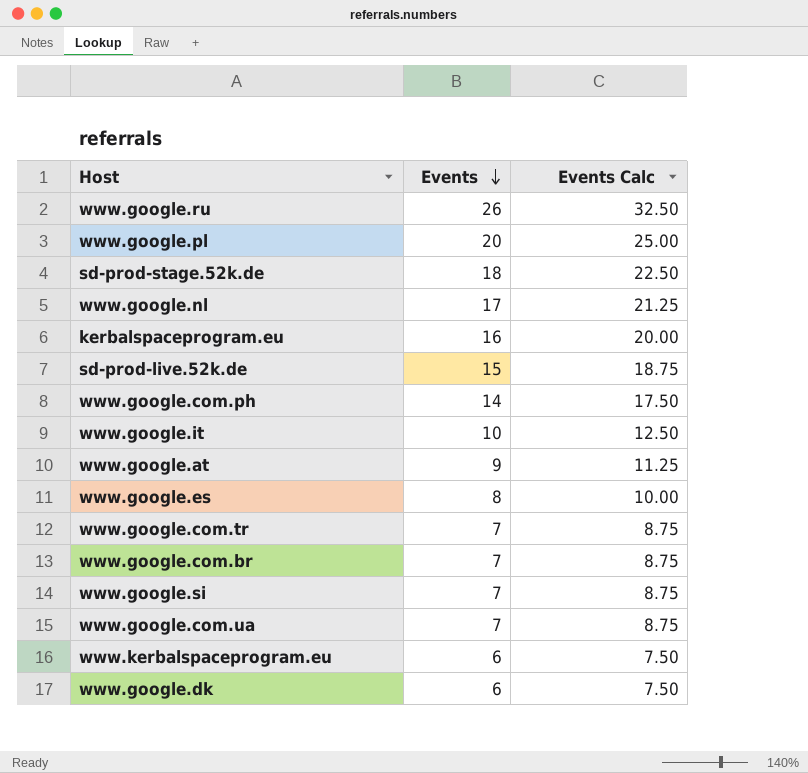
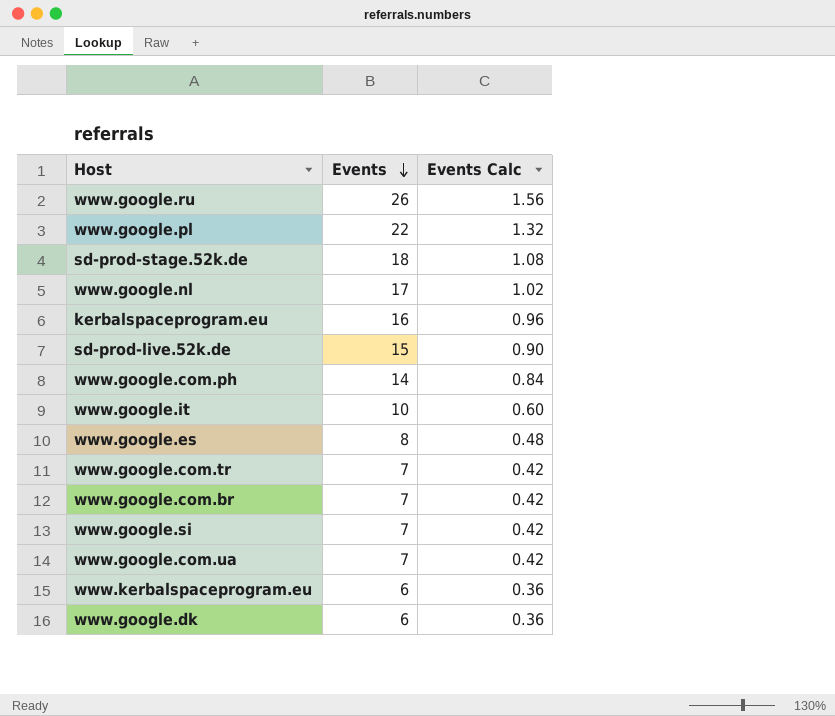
column Events Calc | formula: [Events] * 1.25 -> [Events] * 0.06
row www.google.at: 9 | 11.25 -> none
www.google.pl | Events: 20 -> 22

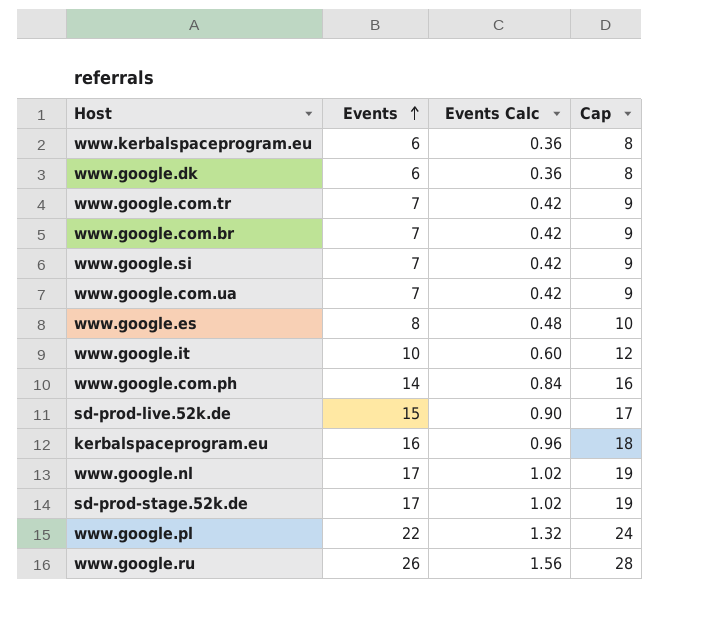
row order: Events descending -> Events ascending
column Cap | formula: none -> [Events] + 2
sd-prod-stage.52k.de | Events: 18 -> 17
sd-prod-stage.52k.de | Events Calc: 1.08 -> 1.02

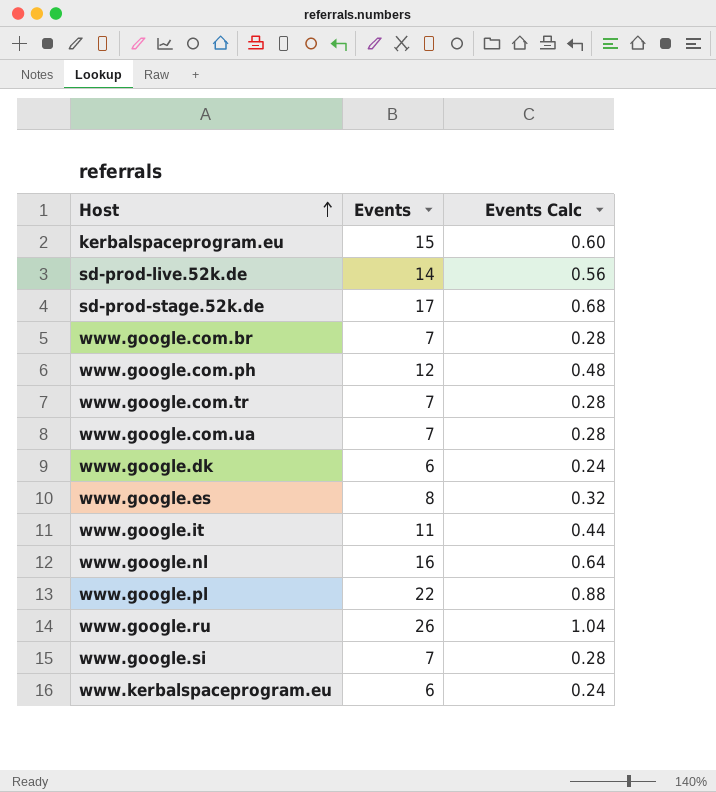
row order: Events ascending -> Host ascending
column Cap | formula: [Events] + 2 -> none
column Events Calc | formula: [Events] * 0.06 -> [Events] * 0.04
kerbalspaceprogram.eu | Events: 16 -> 15
sd-prod-live.52k.de | Events: 15 -> 14
www.google.com.ph | Events: 14 -> 12
www.google.it | Events: 10 -> 11
www.google.nl | Events: 17 -> 16

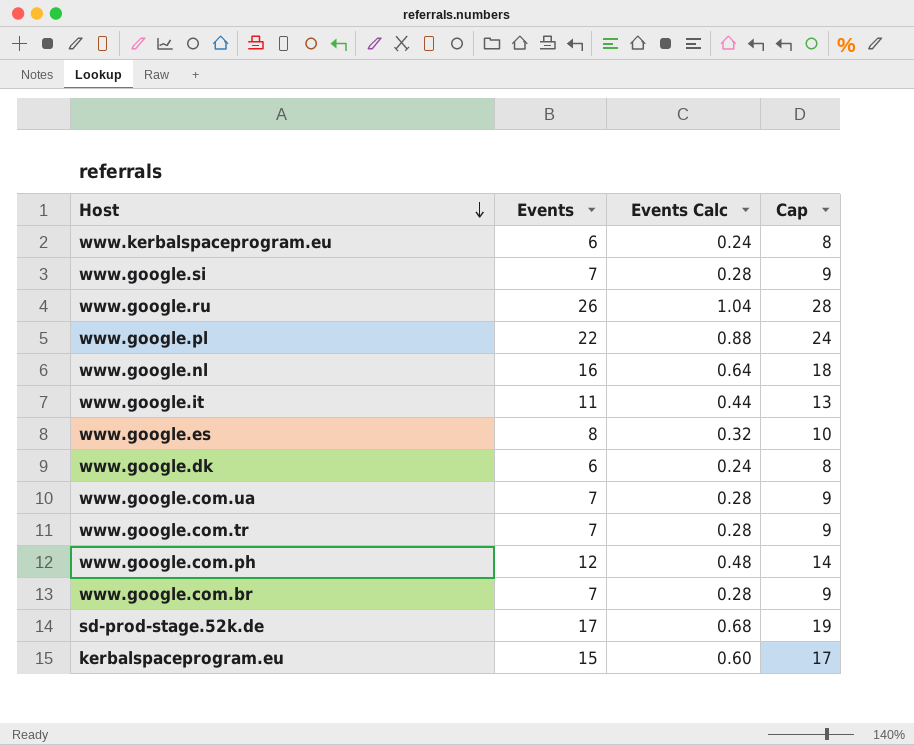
row order: Host ascending -> Host descending
column Cap | formula: none -> [Events] + 2
row sd-prod-live.52k.de: 14 | 0.56 -> none

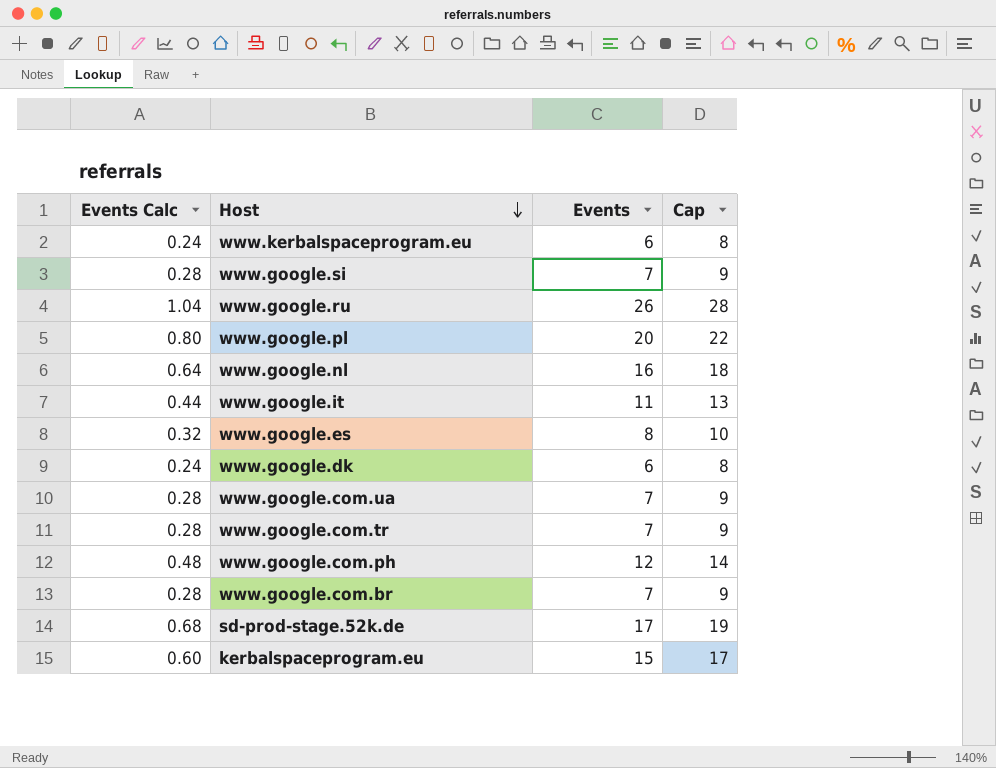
column Events Calc | position: 3 -> 1
www.google.pl | Events Calc: 0.88 -> 0.80
www.google.pl | Events: 22 -> 20
www.google.pl | Cap: 24 -> 22

